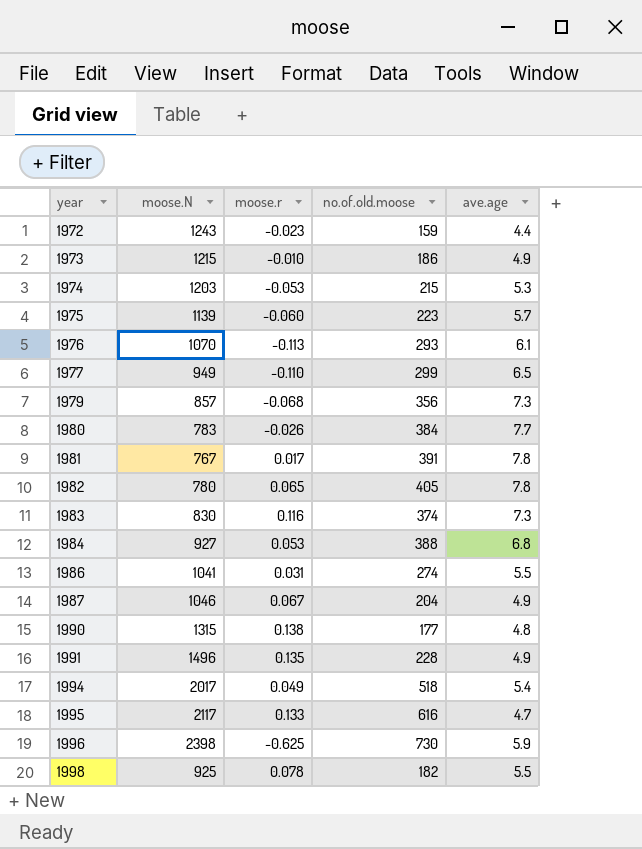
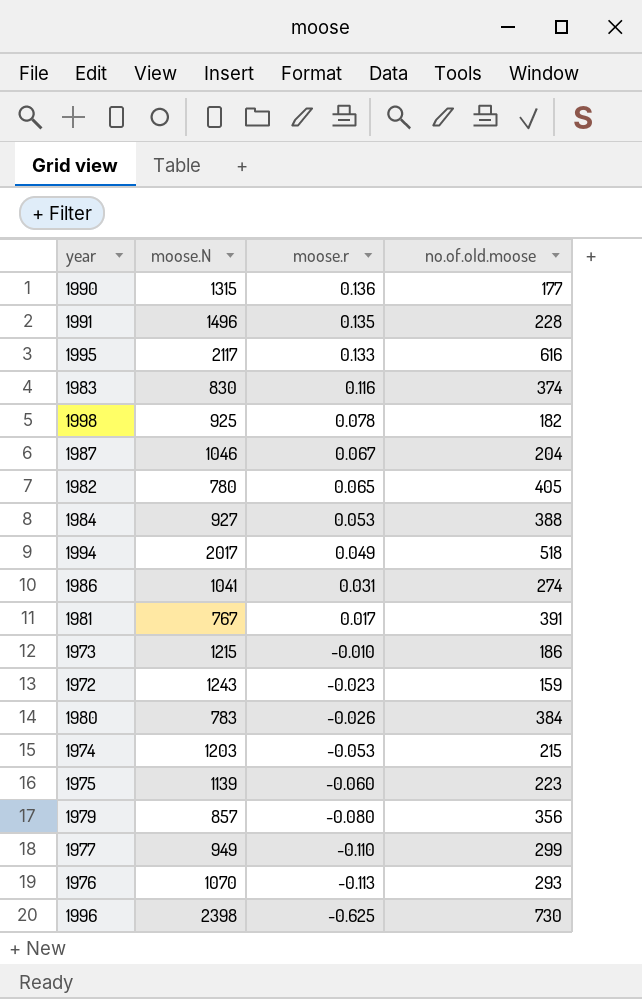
row order: year ascending -> moose.r descending
column ave.age | position: 5 -> none
1990 | moose.r: 0.138 -> 0.136
1979 | moose.r: -0.068 -> -0.080

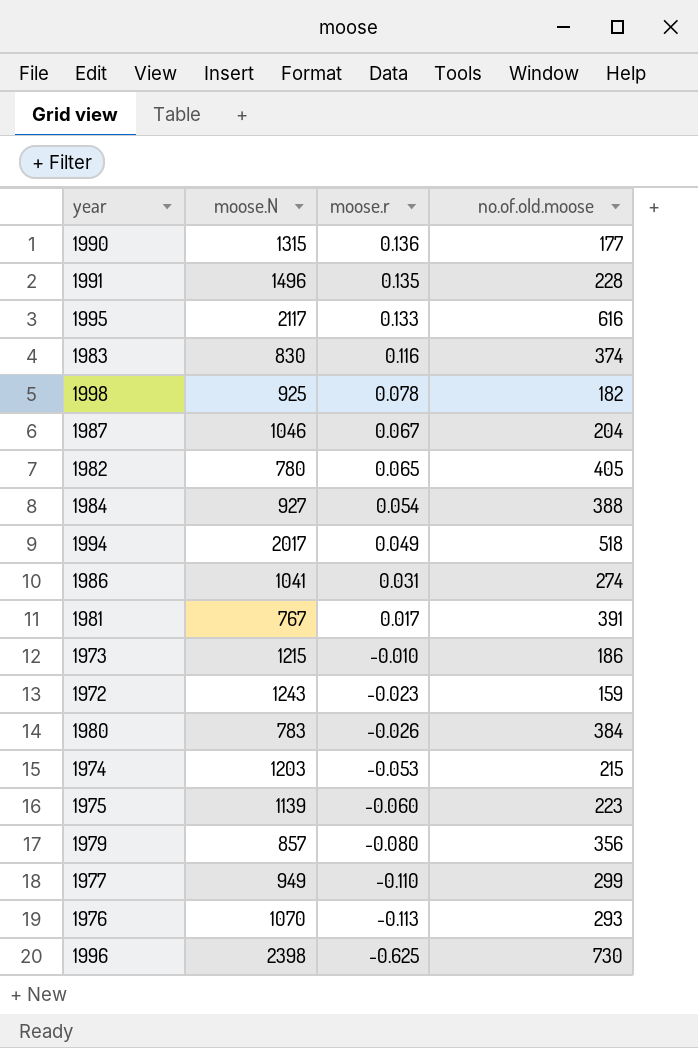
1984 | moose.r: 0.053 -> 0.054

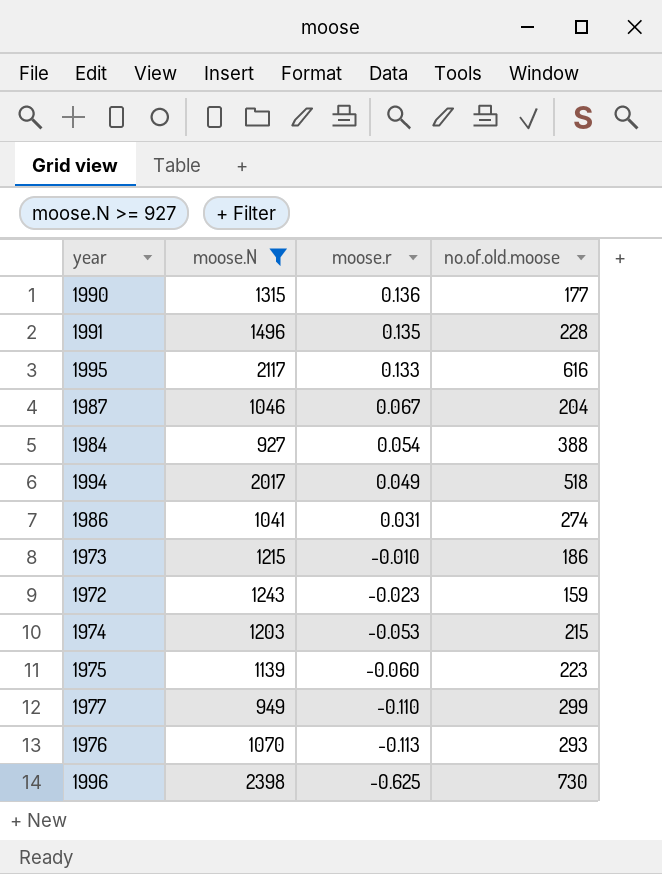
filter: none -> moose.N >= 927

